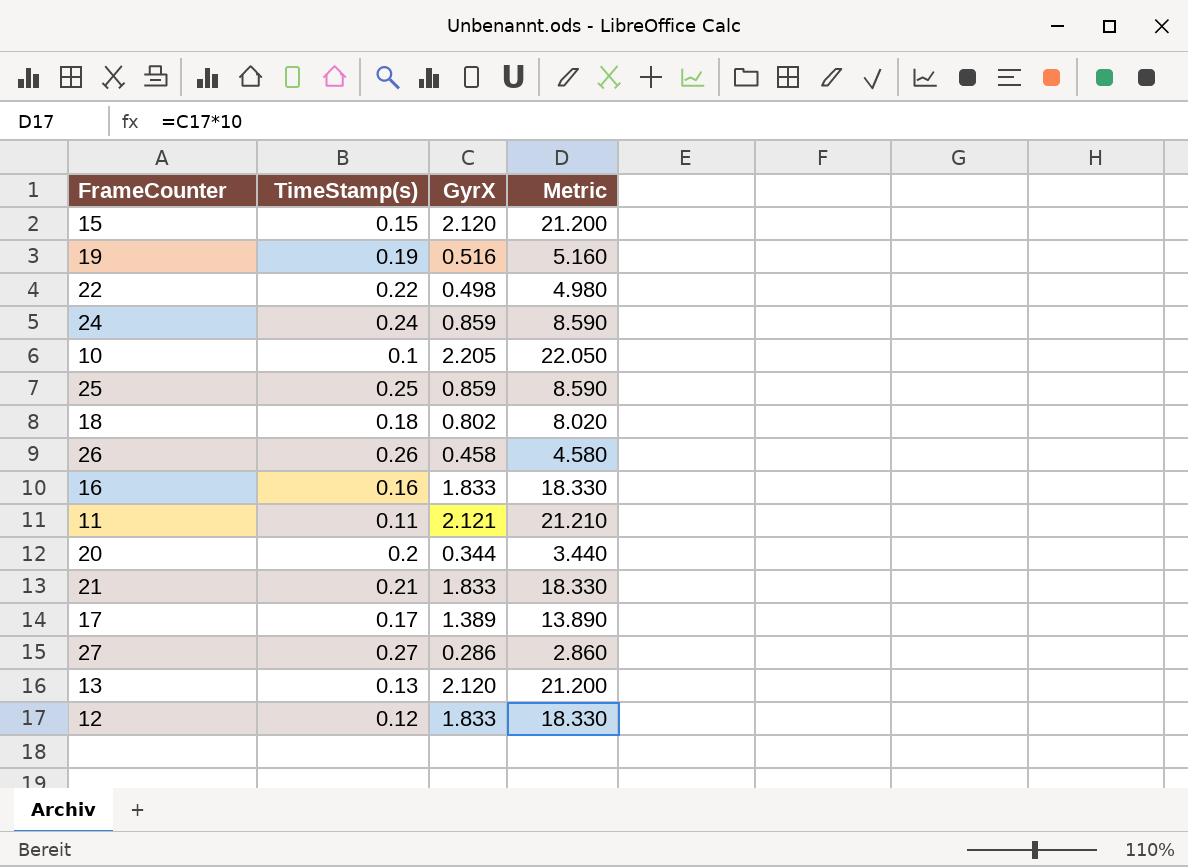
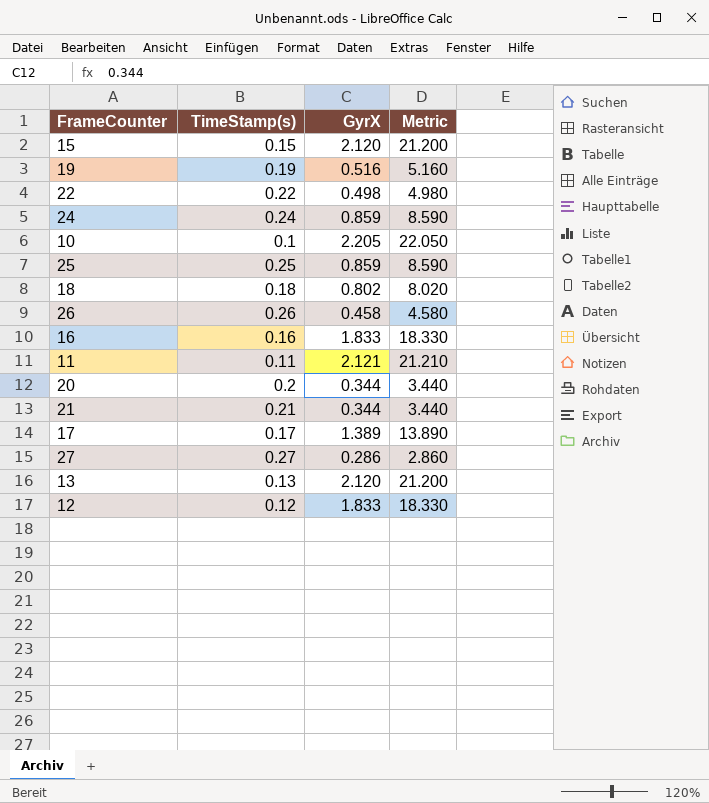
21 | GyrX: 1.833 -> 0.344
21 | Metric: 18.330 -> 3.440

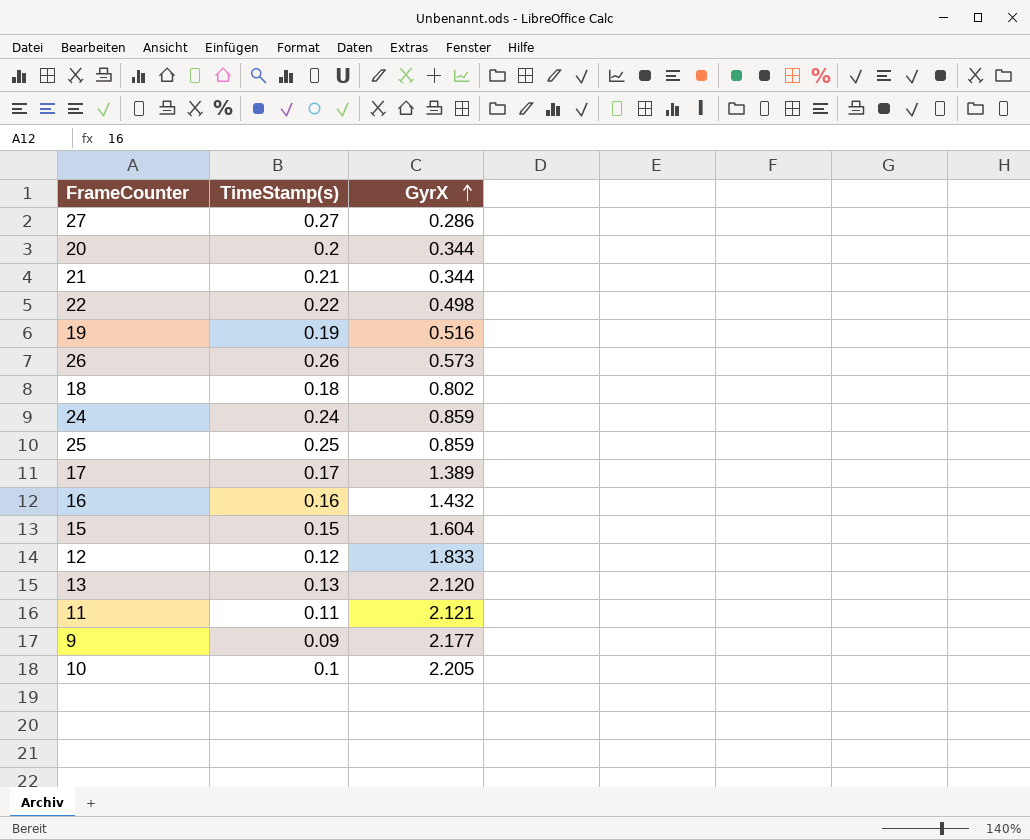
row order: none -> GyrX ascending
column Metric | formula: [GyrX] * 10 -> none
26 | GyrX: 0.458 -> 0.573
16 | GyrX: 1.833 -> 1.432
15 | GyrX: 2.120 -> 1.604
row 9: none -> 0.09 | 2.177

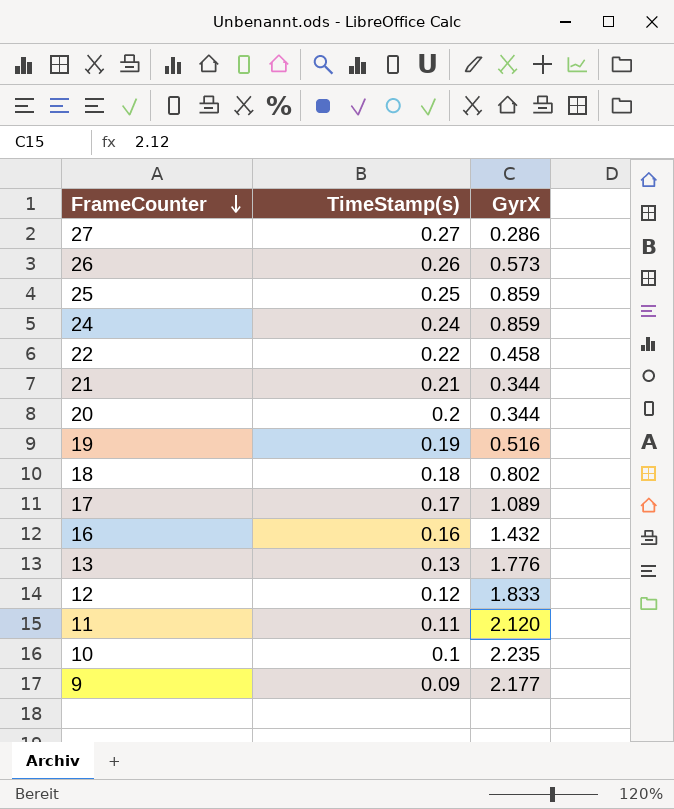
row order: GyrX ascending -> FrameCounter descending
row 15: 0.15 | 1.604 -> none
22 | GyrX: 0.498 -> 0.458
17 | GyrX: 1.389 -> 1.089
13 | GyrX: 2.120 -> 1.776
11 | GyrX: 2.121 -> 2.120
10 | GyrX: 2.205 -> 2.235

